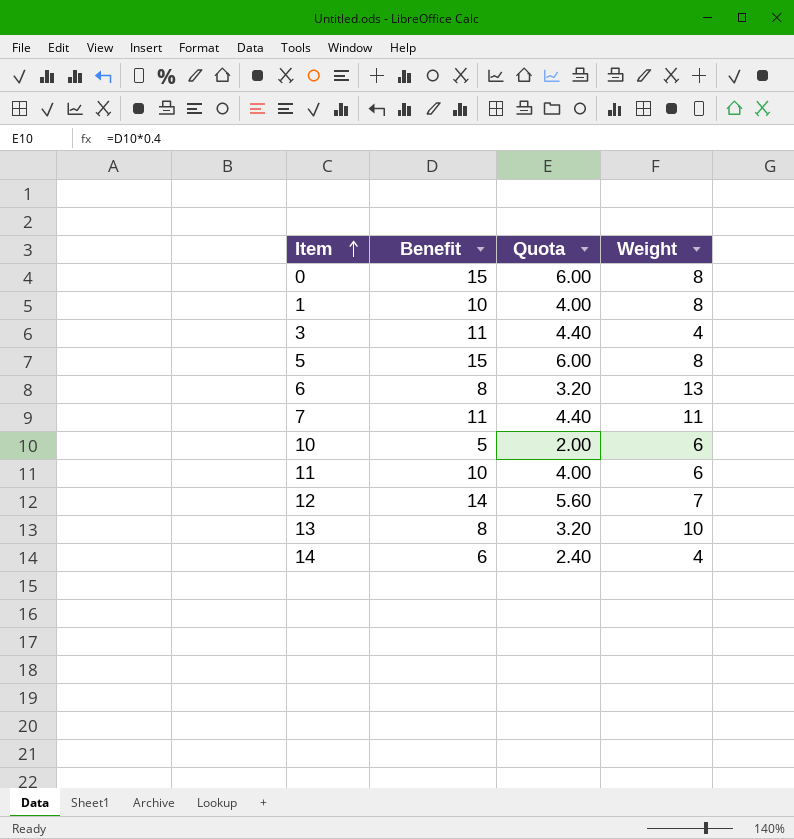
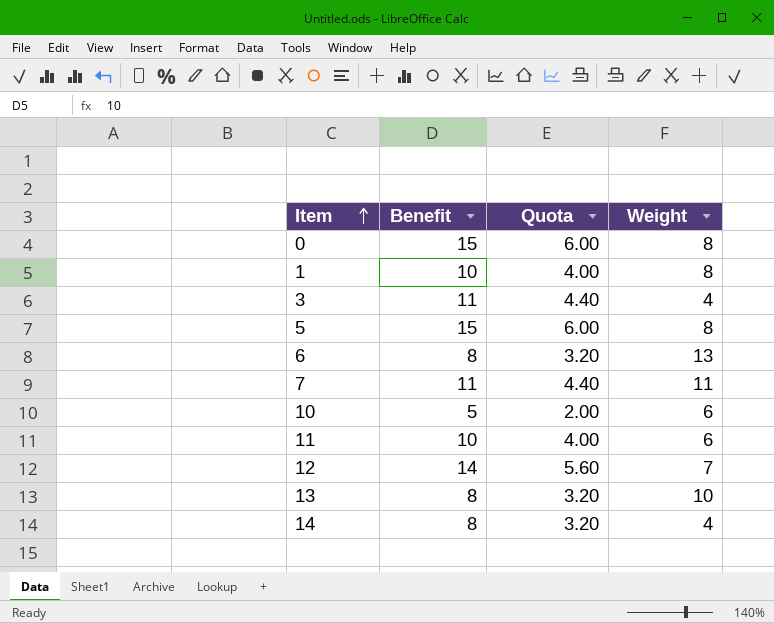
14 | Benefit: 6 -> 8
14 | Quota: 2.40 -> 3.20

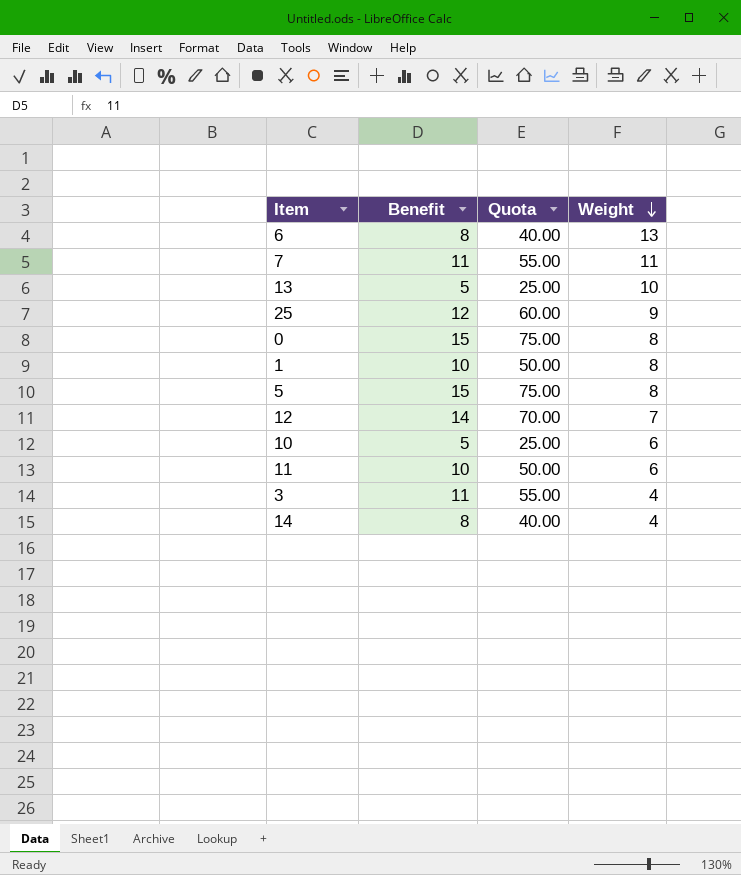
row order: Item ascending -> Weight descending
column Quota | formula: [Benefit] * 0.4 -> [Benefit] * 5
13 | Benefit: 8 -> 5
row 25: none -> 12 | 60.00 | 9

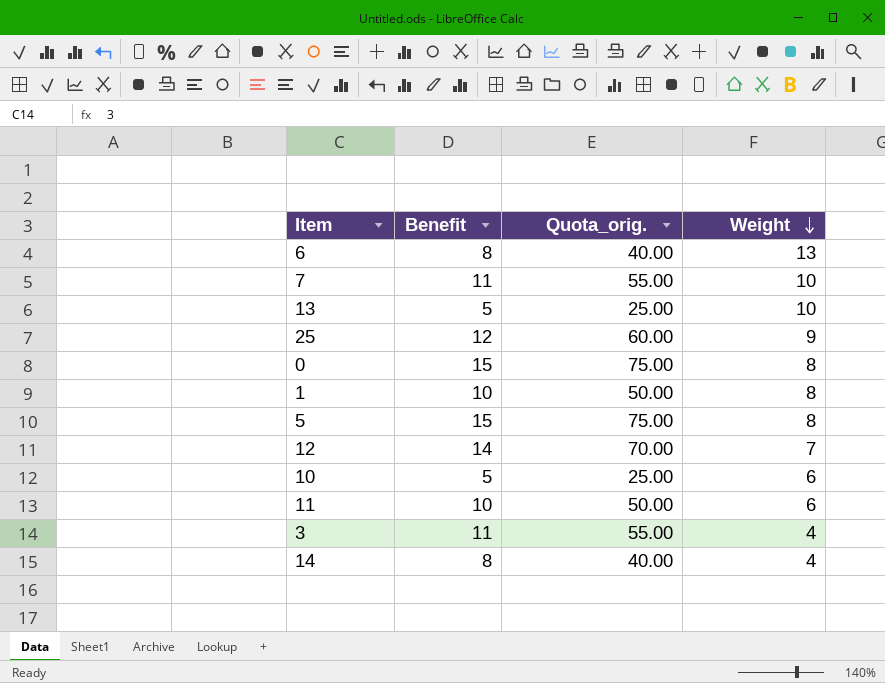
column name: Quota -> Quota_orig.
7 | Weight: 11 -> 10

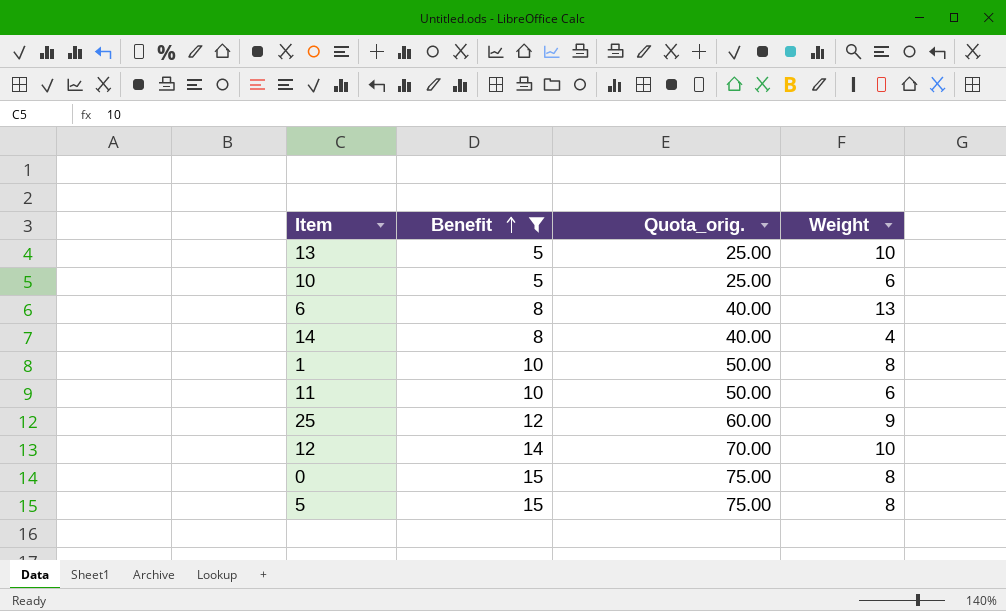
filter: none -> Benefit != 11
row order: Weight descending -> Benefit ascending
12 | Weight: 7 -> 10

